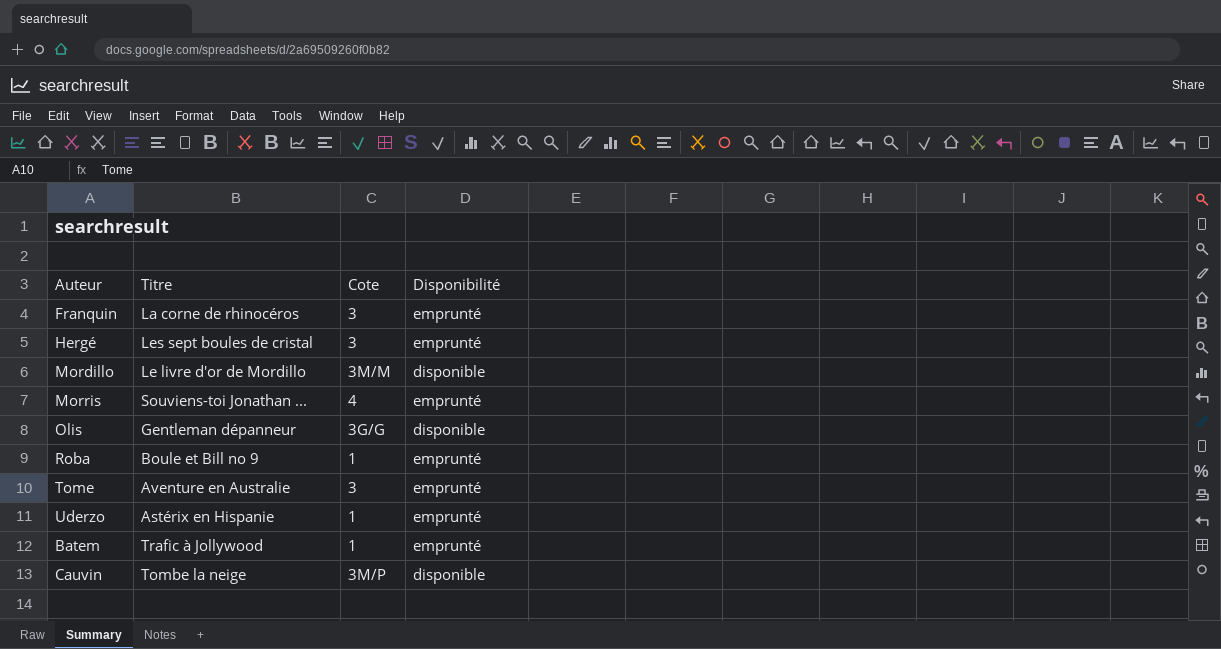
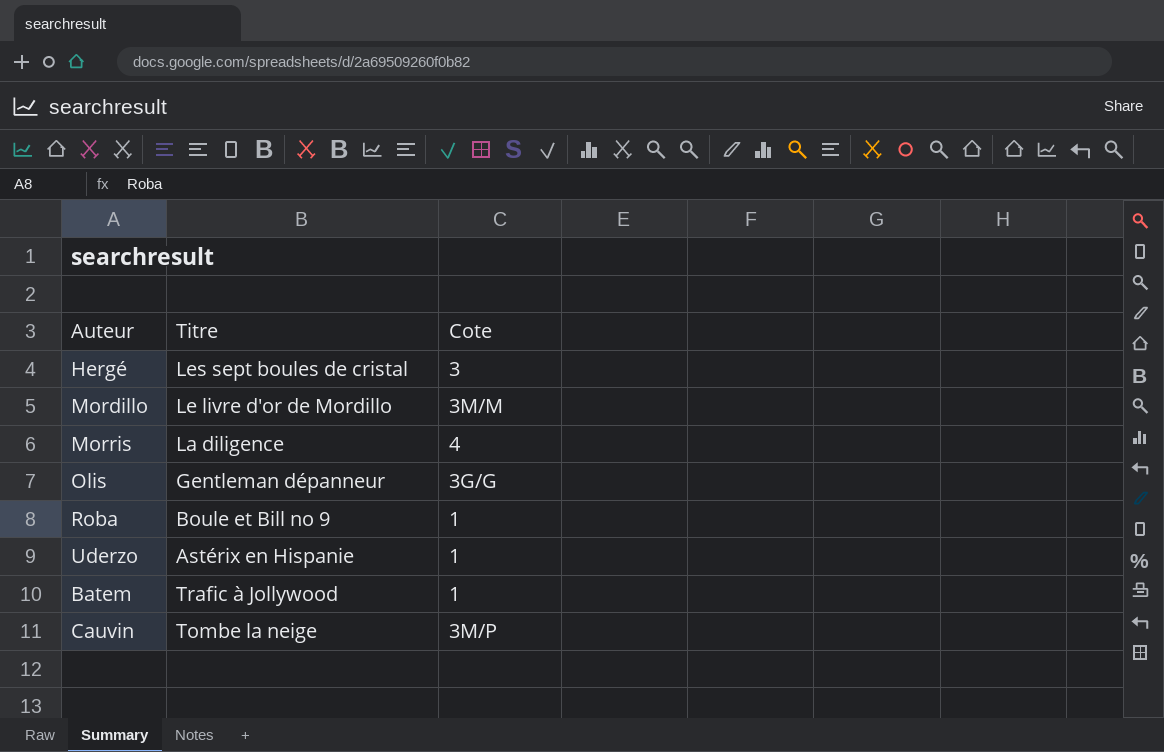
column Disponibilité | position: 4 -> none
row Franquin: La corne de rhinocéros | 3 | emprunté -> none
row Tome: Aventure en Australie | 3 | emprunté -> none
Morris | Titre: Souviens-toi Jonathan ... -> La diligence

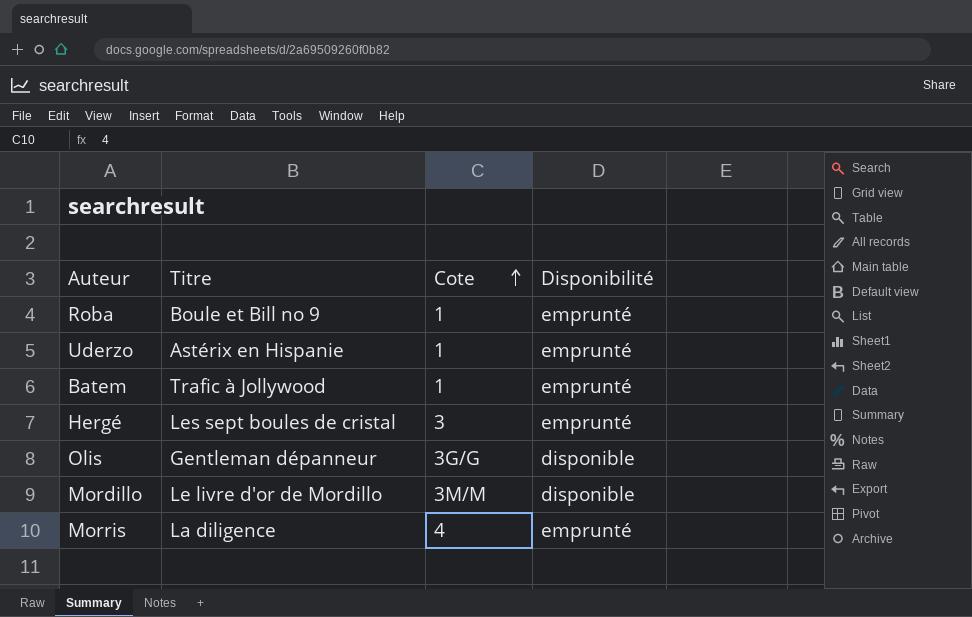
row order: none -> Cote ascending
column Disponibilité | position: none -> 4
row Cauvin: Tombe la neige | 3M/P -> none

